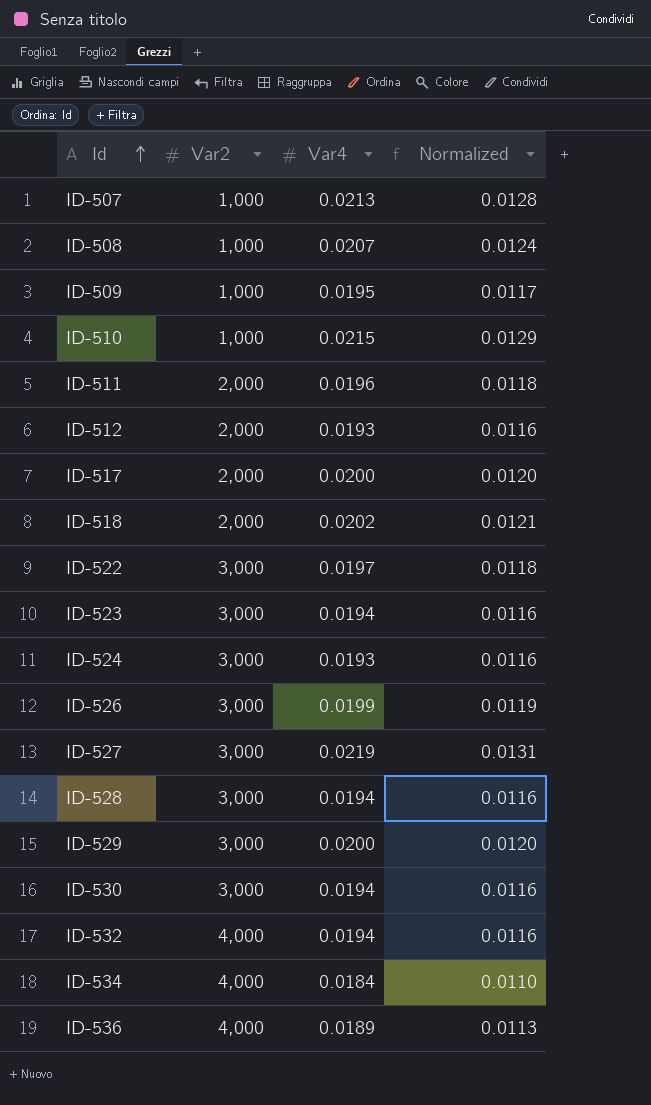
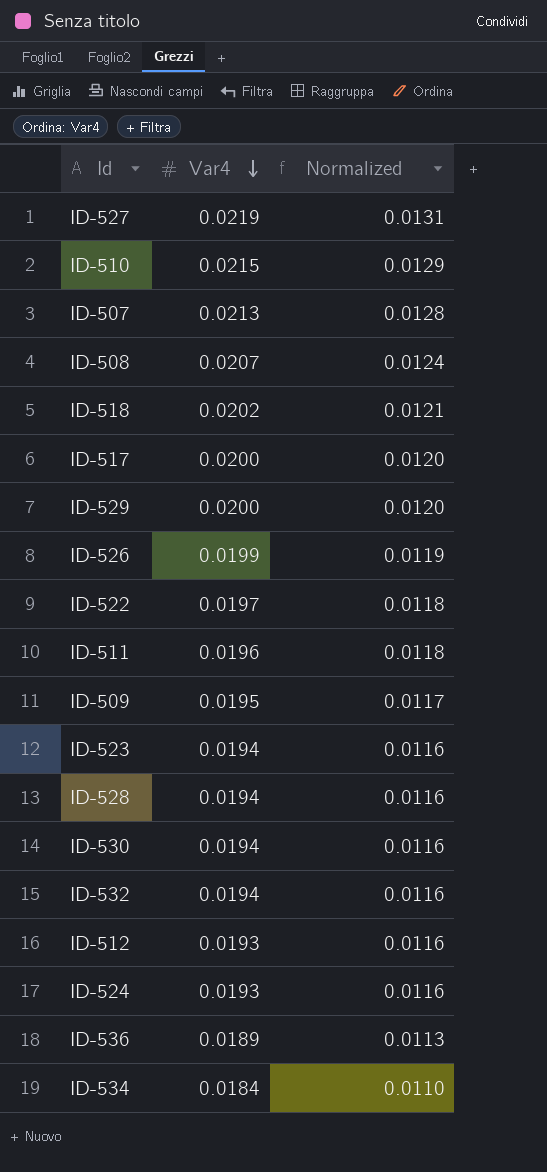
row order: Id ascending -> Var4 descending
column Var2 | position: 2 -> none

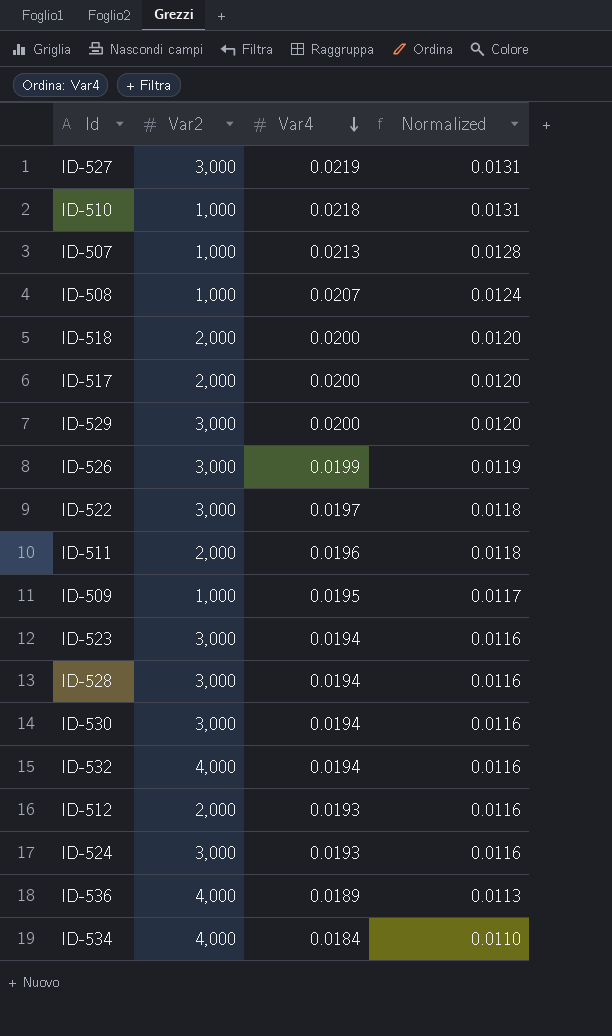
column Var2 | position: none -> 2
ID-510 | Var4: 0.0215 -> 0.0218
ID-510 | Normalized: 0.0129 -> 0.0131
ID-518 | Var4: 0.0202 -> 0.0200
ID-518 | Normalized: 0.0121 -> 0.0120

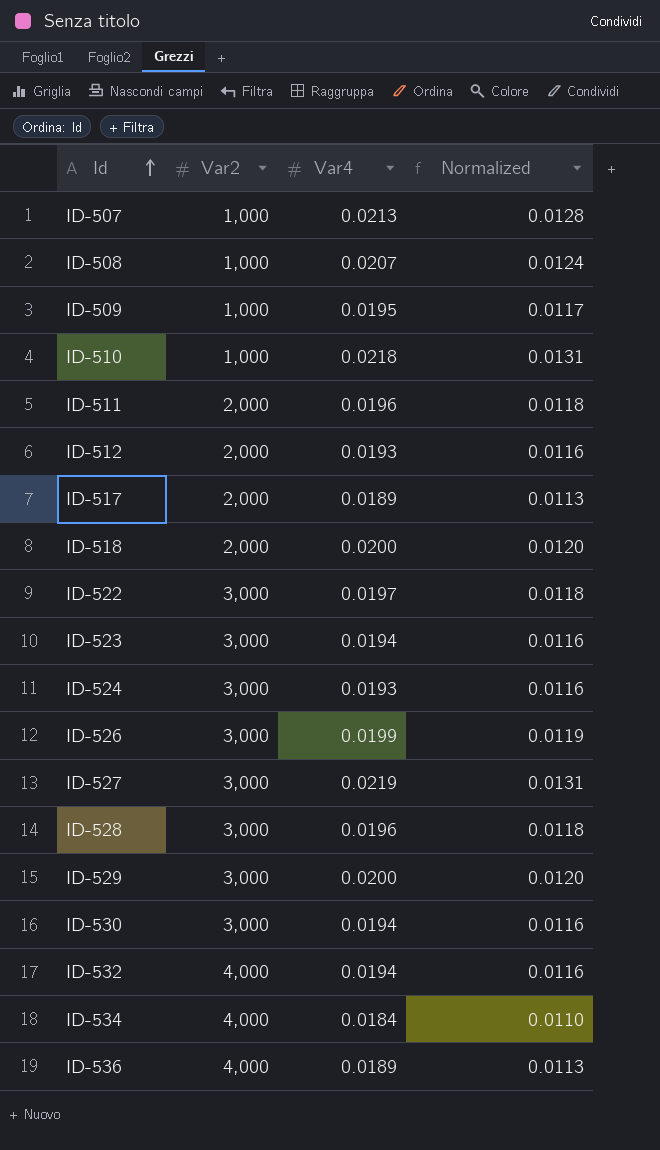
row order: Var4 descending -> Id ascending
ID-517 | Var4: 0.0200 -> 0.0189
ID-517 | Normalized: 0.0120 -> 0.0113
ID-528 | Var4: 0.0194 -> 0.0196
ID-528 | Normalized: 0.0116 -> 0.0118

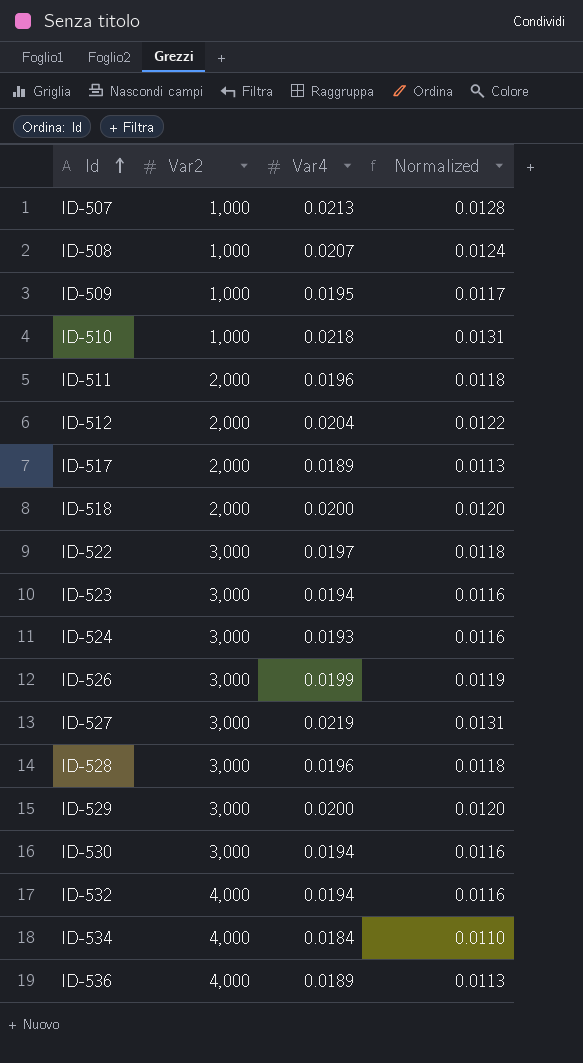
ID-512 | Var4: 0.0193 -> 0.0204
ID-512 | Normalized: 0.0116 -> 0.0122

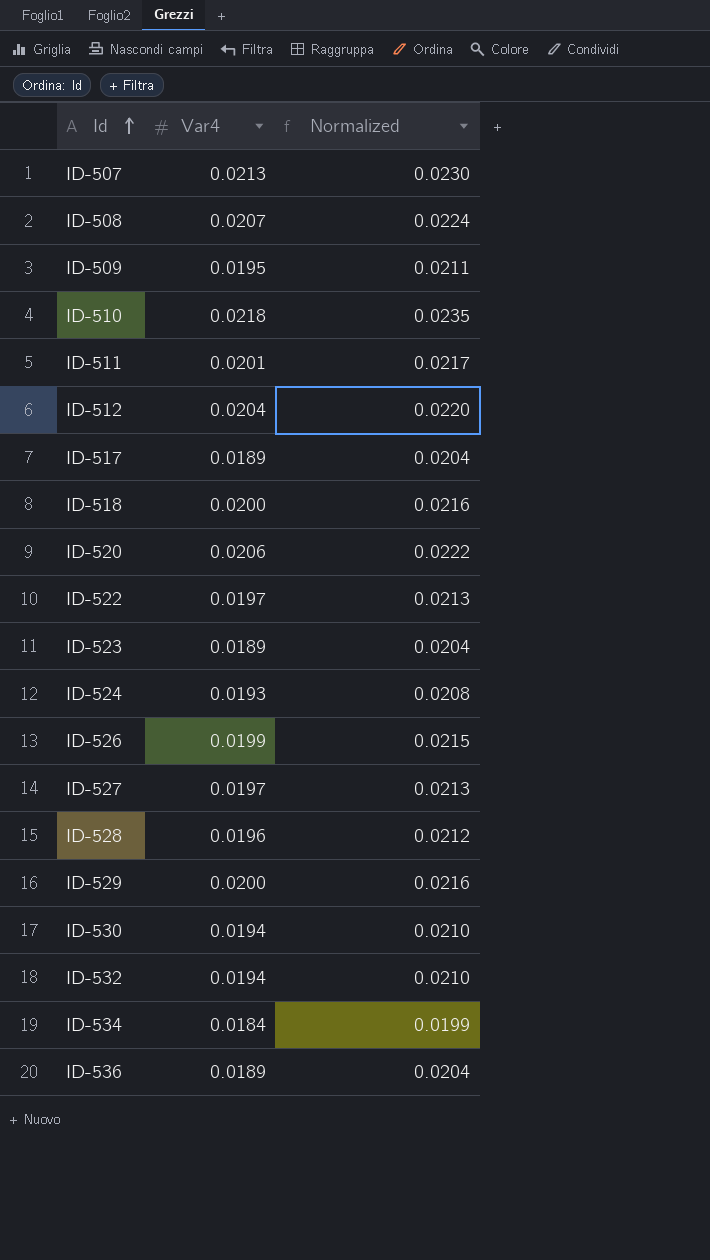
column Var2 | position: 2 -> none
column Normalized | formula: [Var4] * 0.6 -> [Var4] * 1.08
ID-511 | Var4: 0.0196 -> 0.0201
row ID-520: none -> 0.0206 | 0.0222
ID-523 | Var4: 0.0194 -> 0.0189
ID-527 | Var4: 0.0219 -> 0.0197

